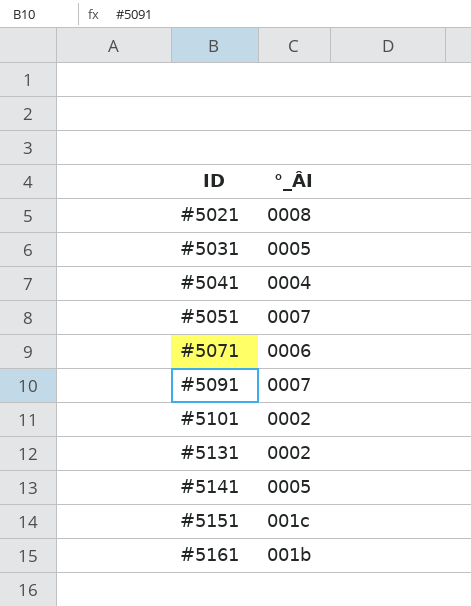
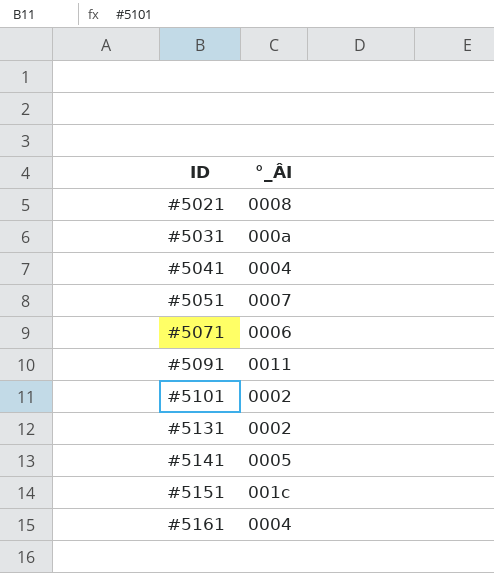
#5031 | °_ÂI: 0005 -> 000a
#5091 | °_ÂI: 0007 -> 0011
#5161 | °_ÂI: 001b -> 0004

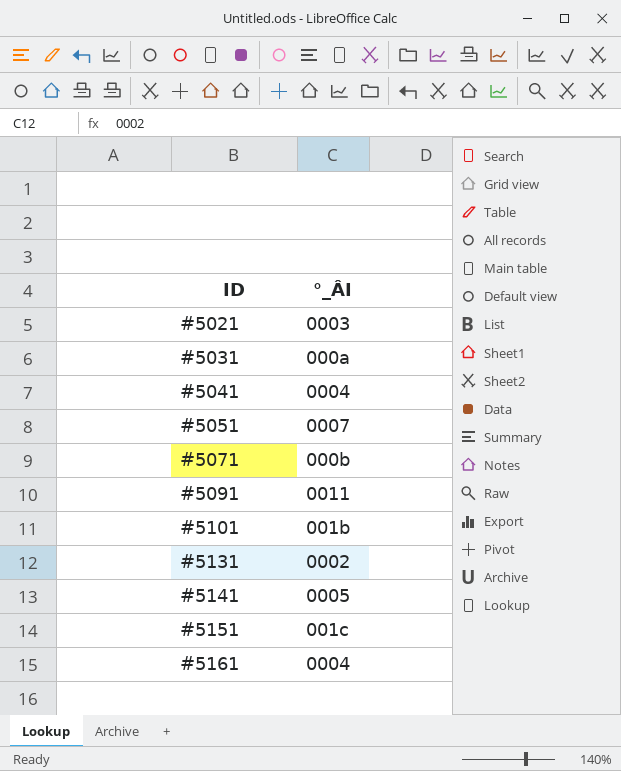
#5021 | °_ÂI: 0008 -> 0003
#5071 | °_ÂI: 0006 -> 000b
#5101 | °_ÂI: 0002 -> 001b

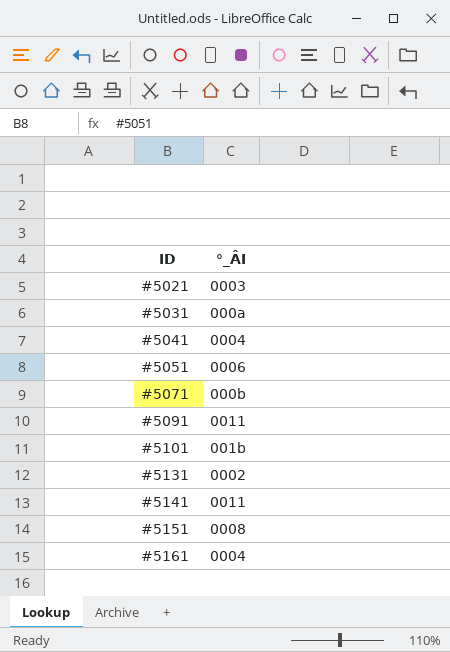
#5051 | °_ÂI: 0007 -> 0006
#5141 | °_ÂI: 0005 -> 0011
#5151 | °_ÂI: 001c -> 0008

